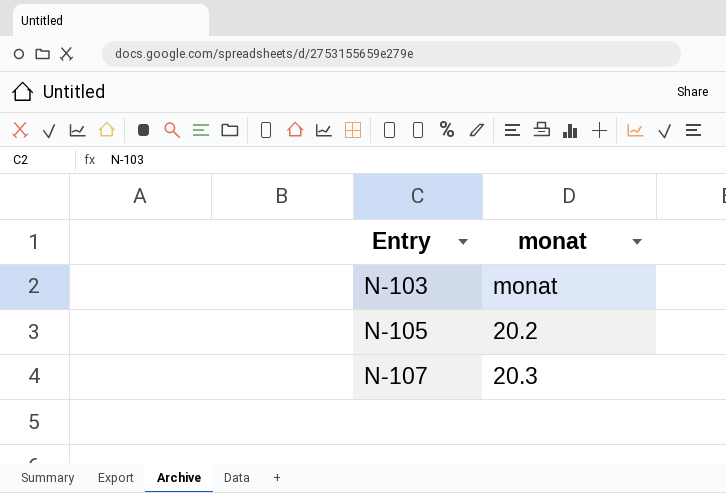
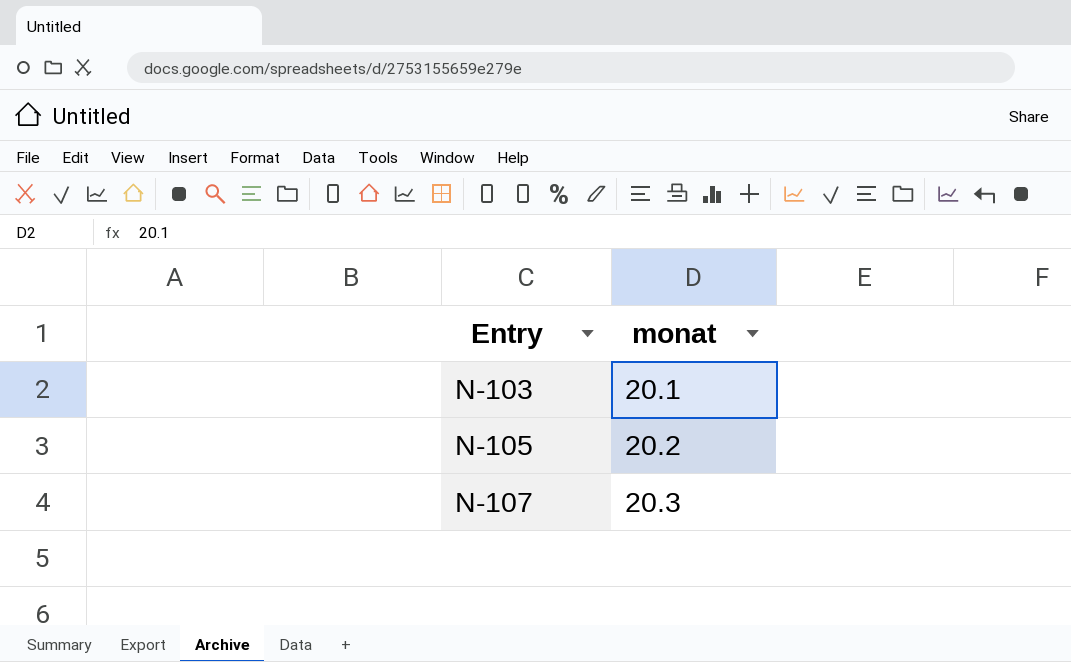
N-103 | monat: monat -> 20.1

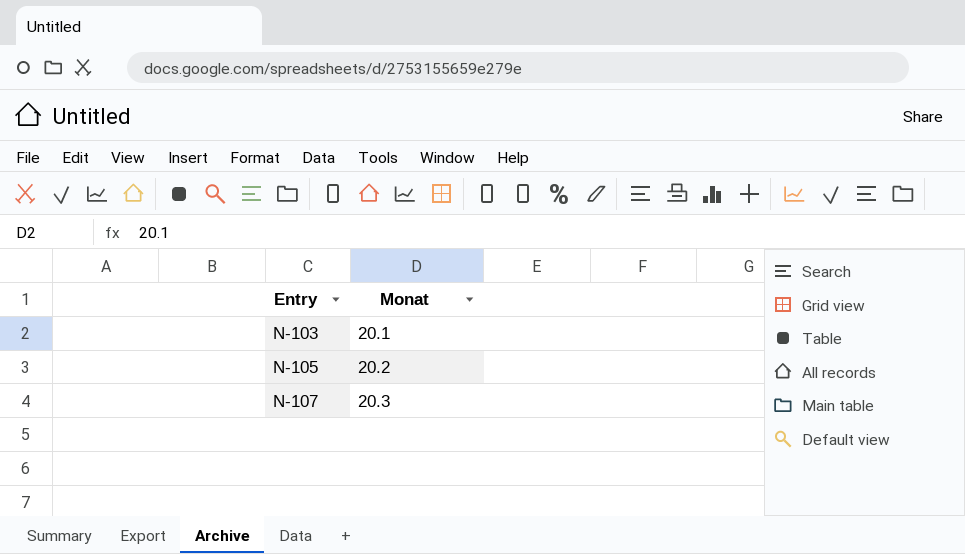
column name: monat -> Monat

